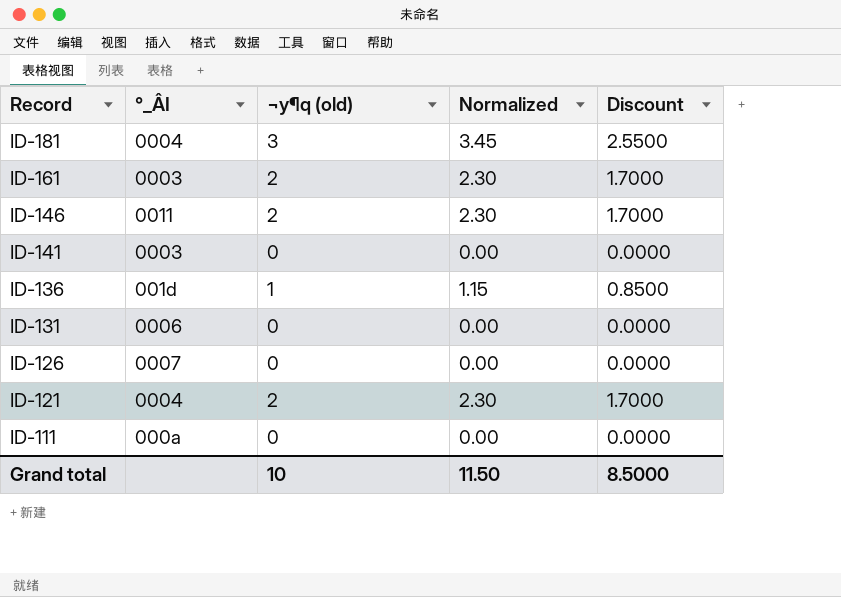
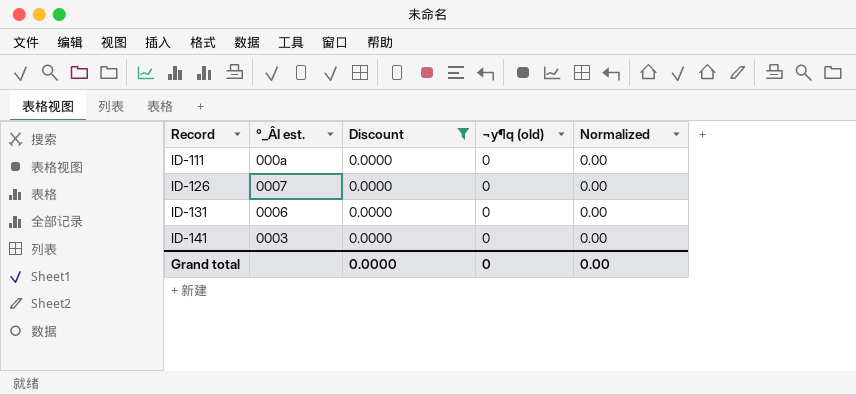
filter: none -> Discount = 0.0000
row order: Record descending -> Record ascending
column name: °_ÂI -> °_ÂI est.
column Discount | position: 5 -> 3
Grand total | Discount: 8.5000 -> 0.0000
Grand total | ¬y¶q (old): 10 -> 0
Grand total | Normalized: 11.50 -> 0.00

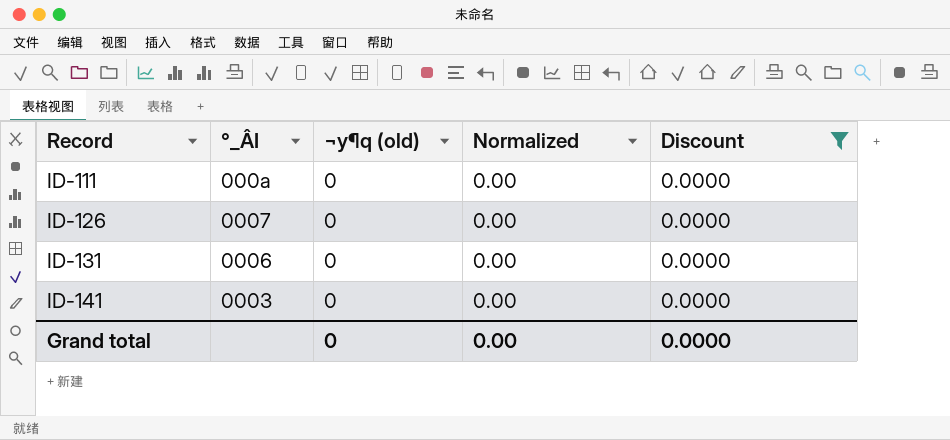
column name: °_ÂI est. -> °_ÂI
column Discount | position: 3 -> 5

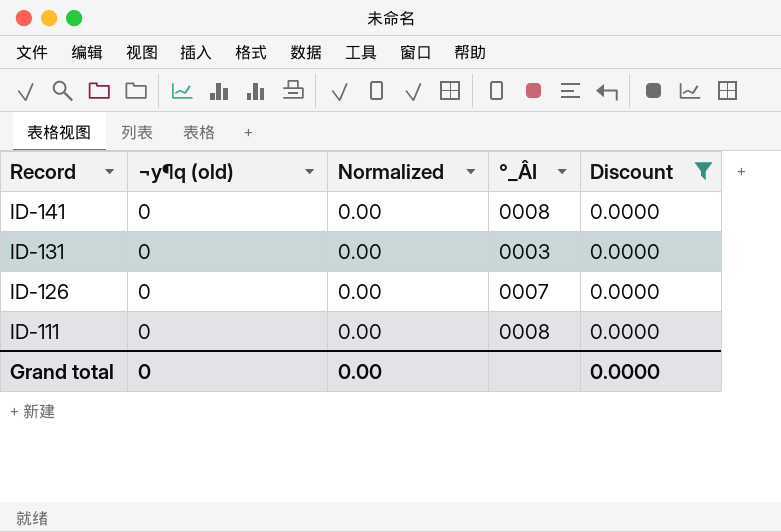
row order: Record ascending -> Record descending
column °_ÂI | position: 2 -> 4
ID-141 | °_ÂI: 0003 -> 0008
ID-131 | °_ÂI: 0006 -> 0003
ID-111 | °_ÂI: 000a -> 0008

